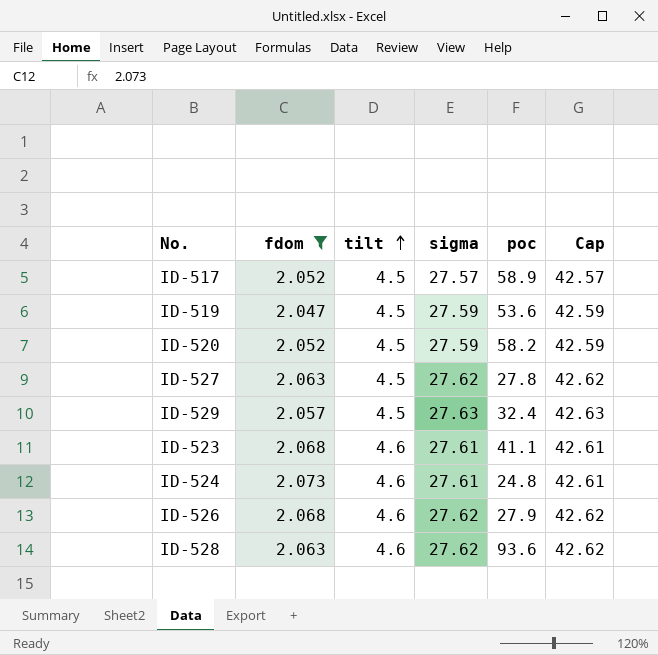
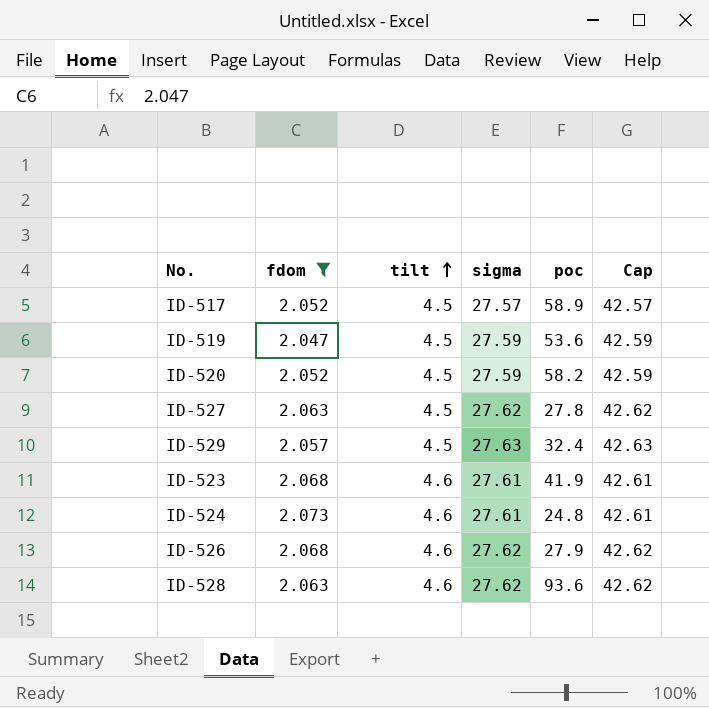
ID-523 | poc: 41.1 -> 41.9

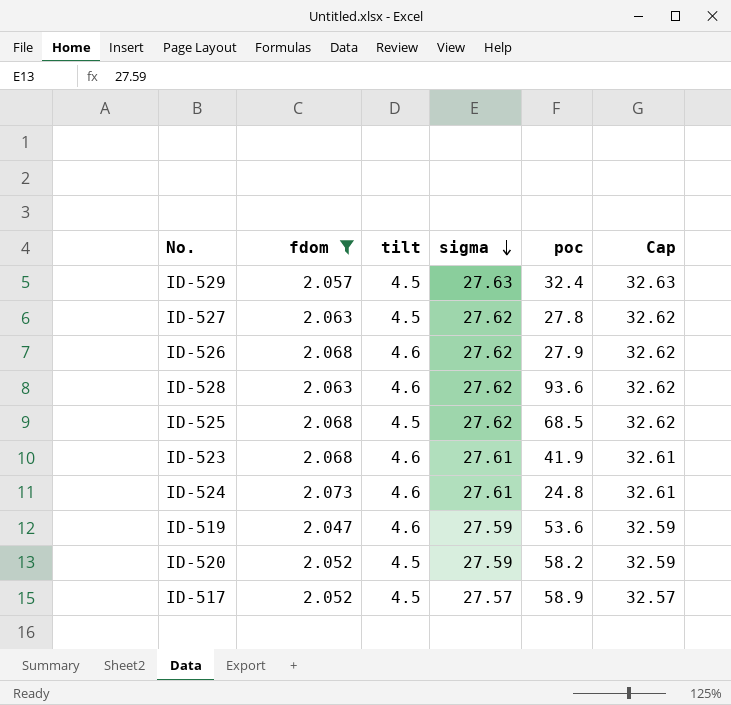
row order: tilt ascending -> sigma descending
column Cap | formula: [sigma] + 15 -> [sigma] + 5
row ID-525: none -> 2.068 | 4.5 | 27.62 | 68.5 | 32.62
ID-519 | tilt: 4.5 -> 4.6

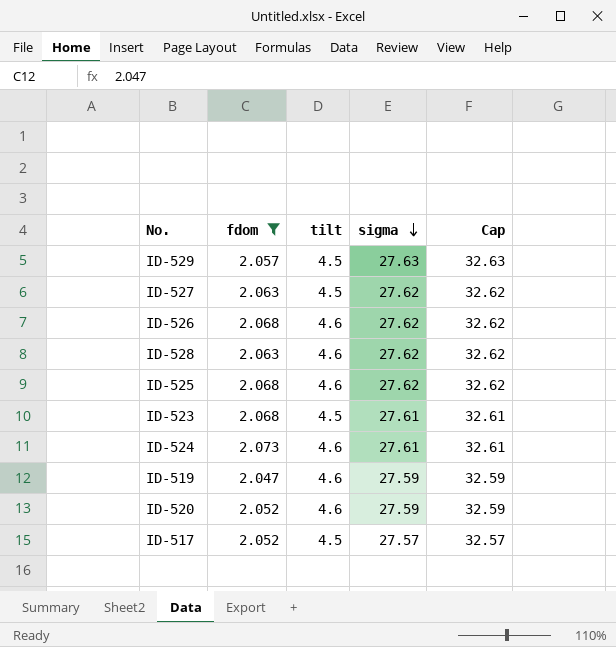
column poc | position: 5 -> none
ID-525 | tilt: 4.5 -> 4.6
ID-523 | tilt: 4.6 -> 4.5
ID-520 | tilt: 4.5 -> 4.6

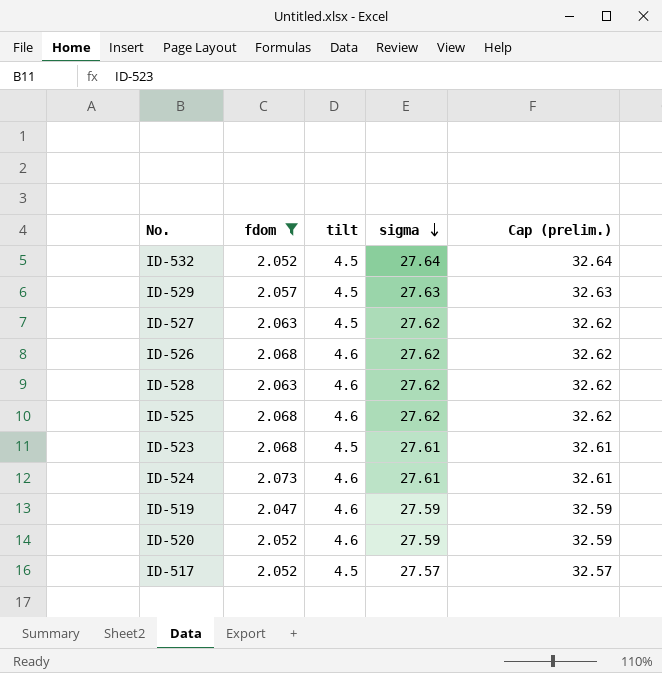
column name: Cap -> Cap (prelim.)
row ID-532: none -> 2.052 | 4.5 | 27.64 | 32.64

